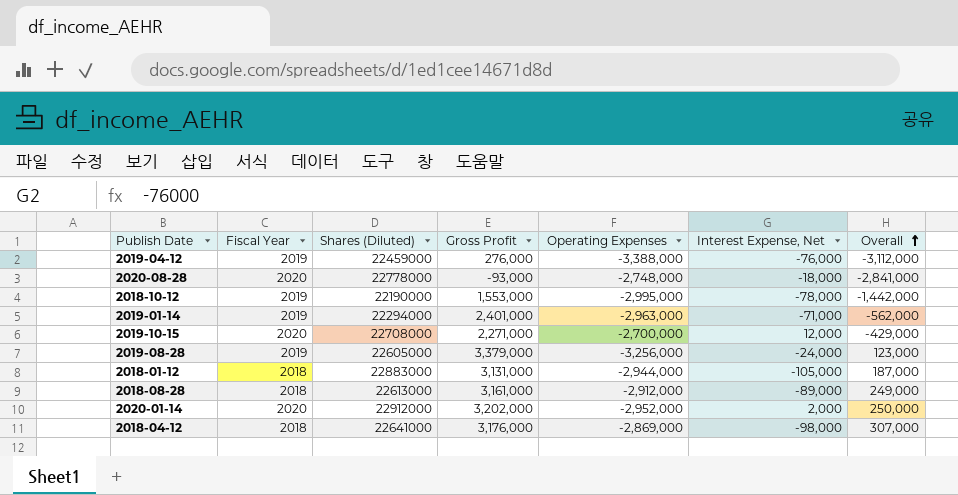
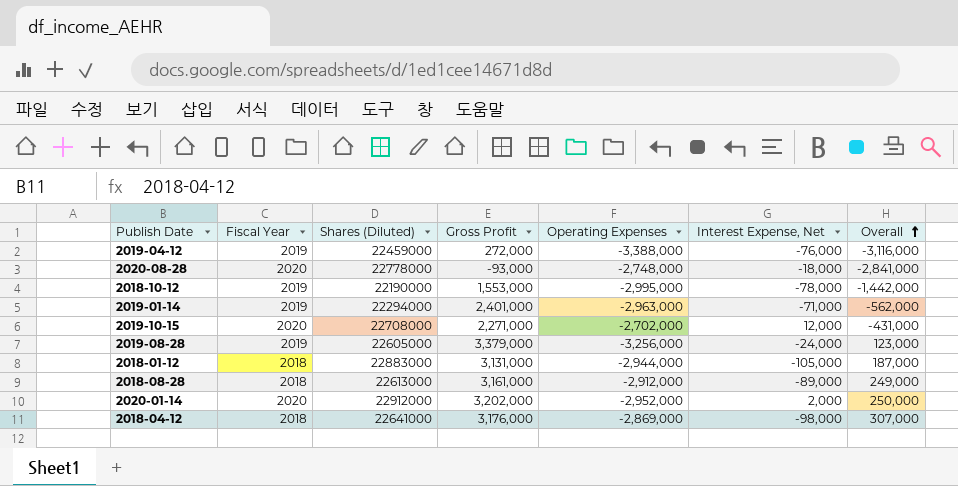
2019-04-12 | Gross Profit: 276,000 -> 272,000
2019-04-12 | Overall: -3,112,000 -> -3,116,000
2019-10-15 | Operating Expenses: -2,700,000 -> -2,702,000
2019-10-15 | Overall: -429,000 -> -431,000

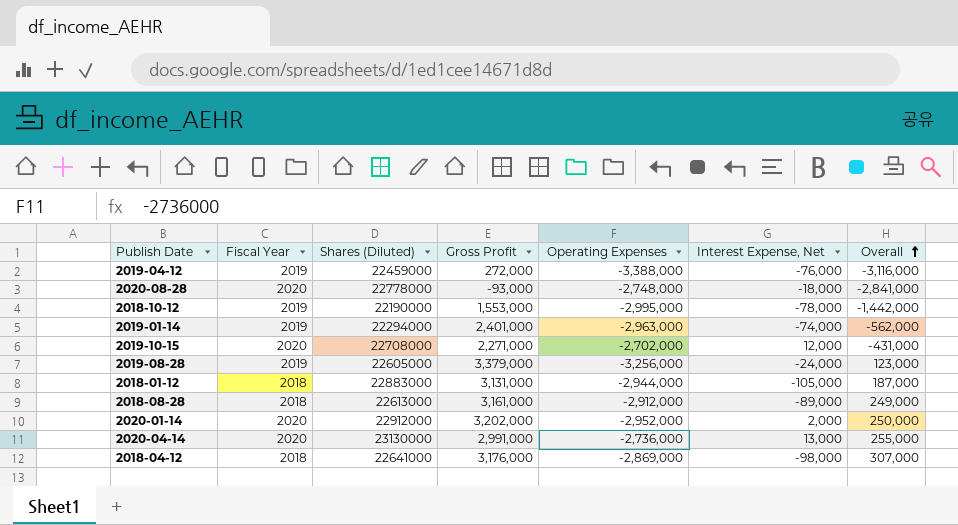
2019-01-14 | Interest Expense, Net: -71,000 -> -74,000
row 2020-04-14: none -> 2020 | 23130000 | 2,991,000 | -2,736,000 | 13,000 | 255,000

